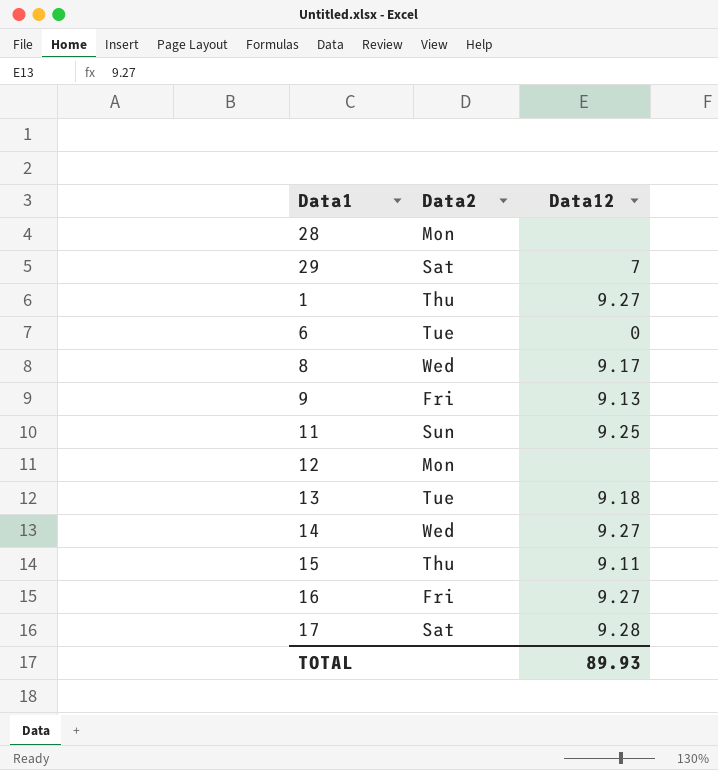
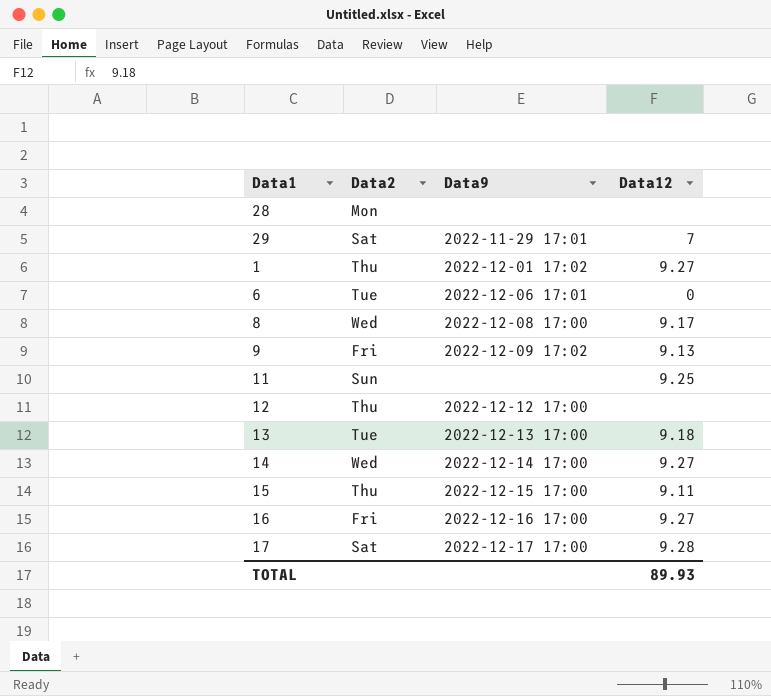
column Data9 | position: none -> 3
12 | Data2: Mon -> Thu

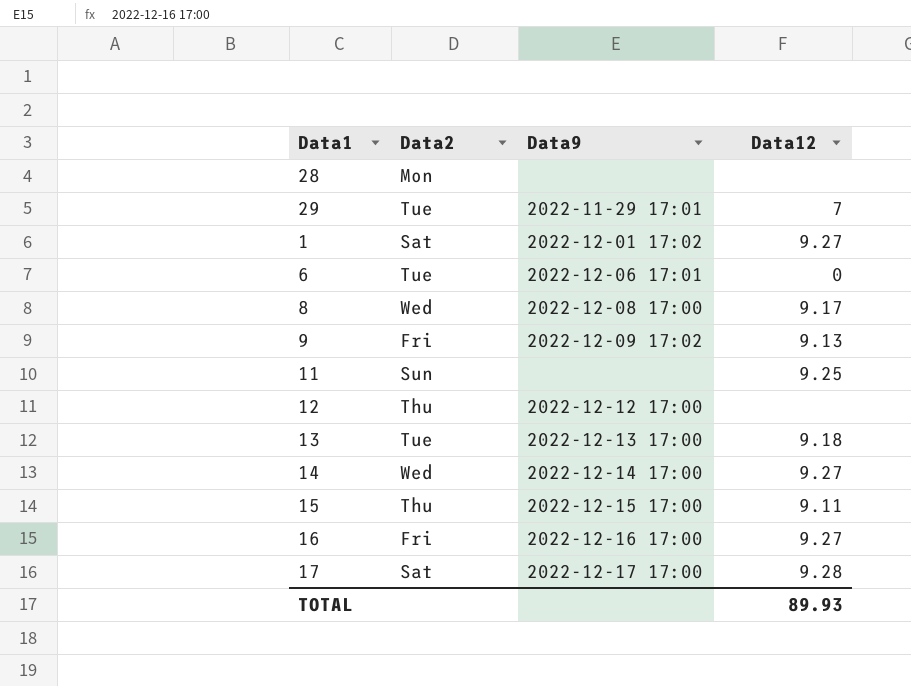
29 | Data2: Sat -> Tue
1 | Data2: Thu -> Sat

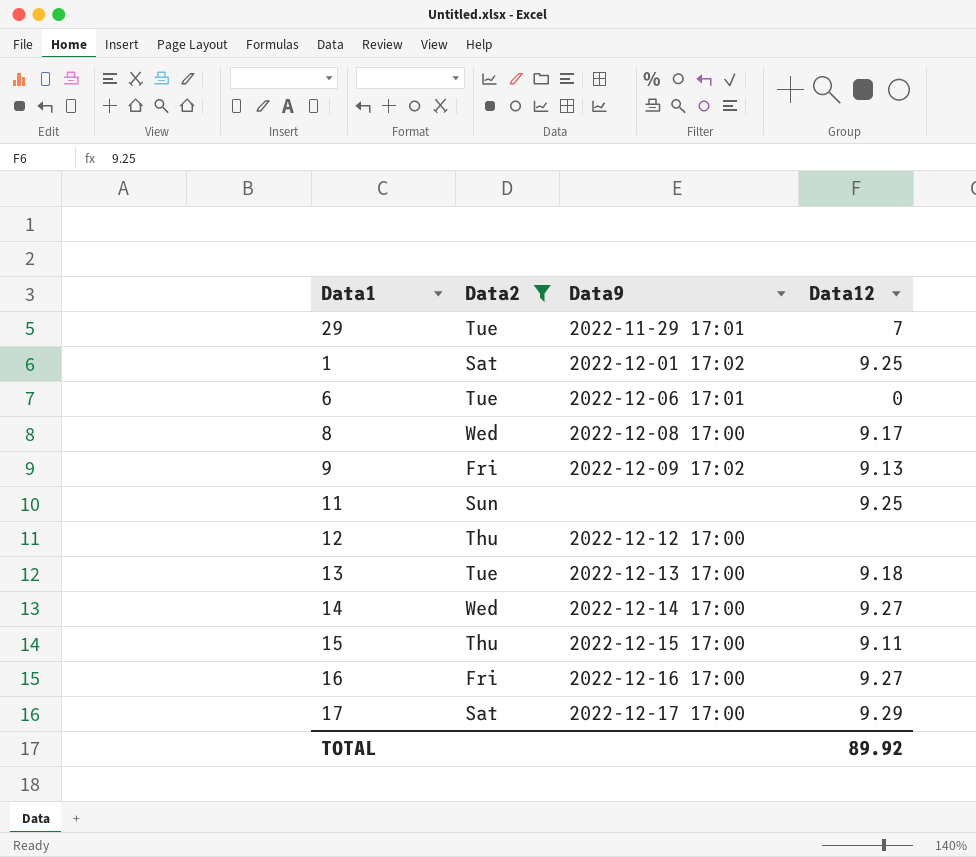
filter: none -> Data2 != Mon
1 | Data12: 9.27 -> 9.25
17 | Data12: 9.28 -> 9.29
TOTAL | Data12: 89.93 -> 89.92

